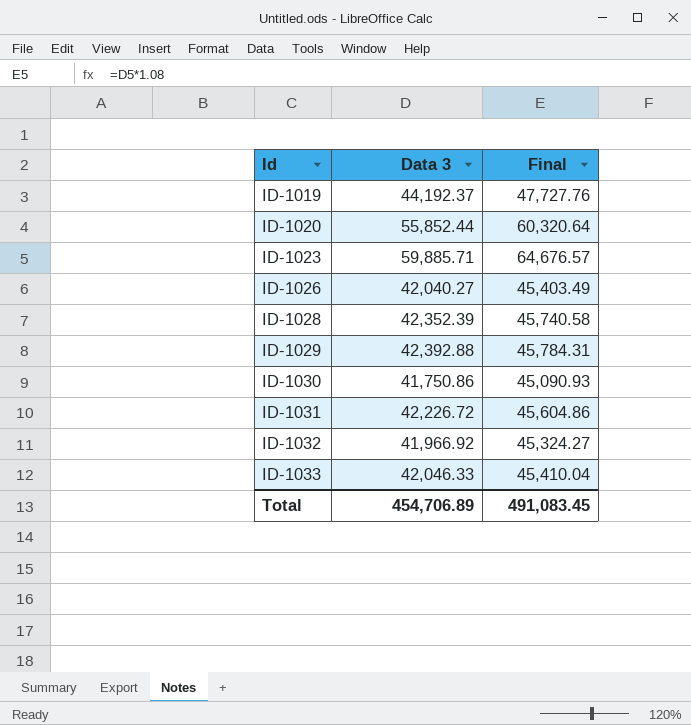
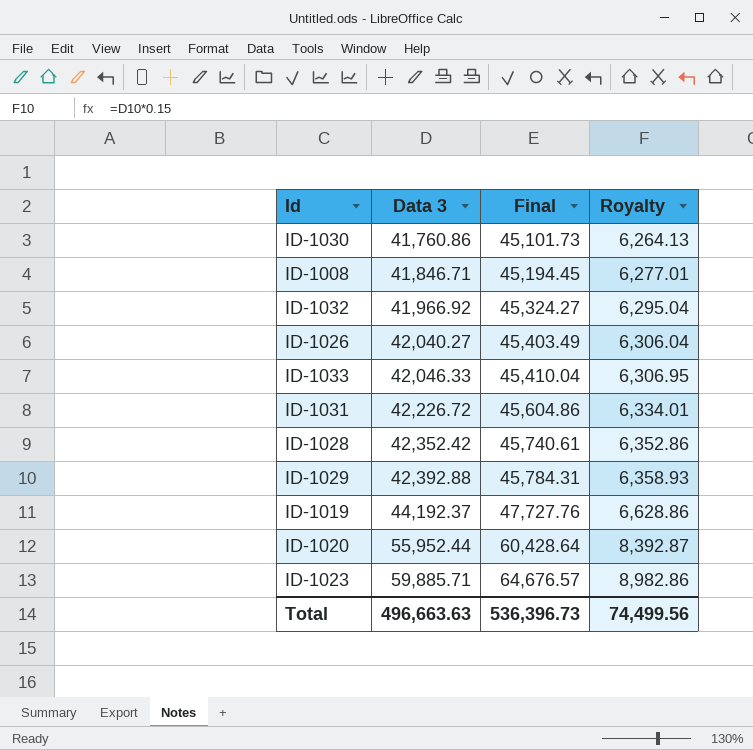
row order: Id ascending -> Data 3 ascending
column Royalty | formula: none -> [Data 3] * 0.15
ID-1030 | Data 3: 41,750.86 -> 41,760.86
ID-1030 | Final: 45,090.93 -> 45,101.73
row ID-1008: none -> 41,846.71 | 45,194.45 | 6,277.01
ID-1028 | Data 3: 42,352.39 -> 42,352.42
ID-1028 | Final: 45,740.58 -> 45,740.61
ID-1020 | Data 3: 55,852.44 -> 55,952.44
ID-1020 | Final: 60,320.64 -> 60,428.64
Total | Data 3: 454,706.89 -> 496,663.63
Total | Final: 491,083.45 -> 536,396.73

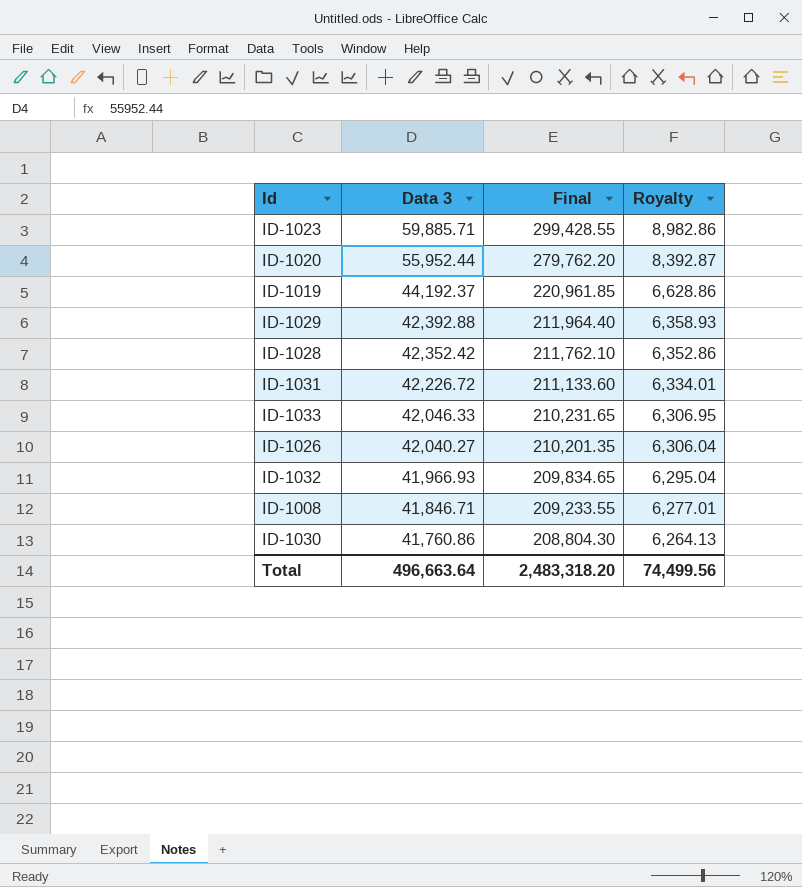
row order: Data 3 ascending -> Data 3 descending
column Final | formula: [Data 3] * 1.08 -> [Data 3] * 5
ID-1032 | Data 3: 41,966.92 -> 41,966.93
Total | Data 3: 496,663.63 -> 496,663.64
Total | Final: 536,396.73 -> 2,483,318.20

